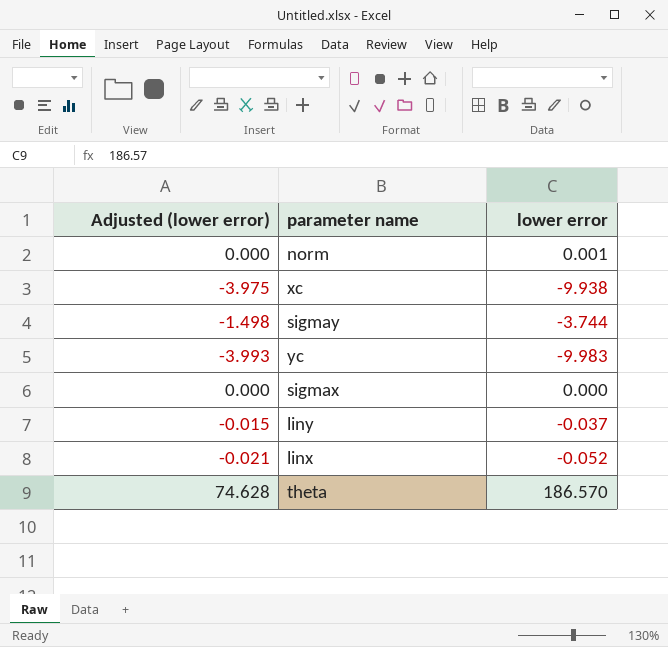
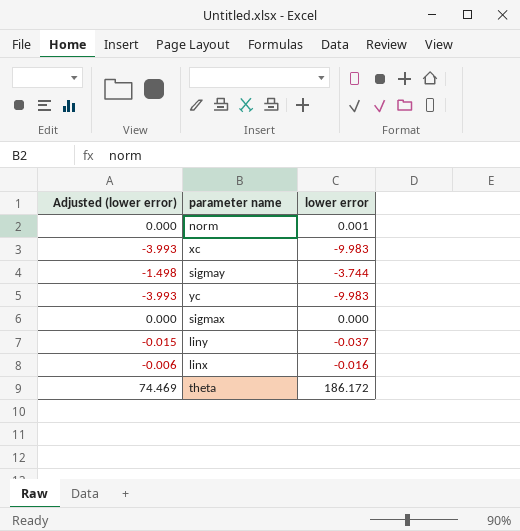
xc | Adjusted (lower error): -3.975 -> -3.993
xc | lower error: -9.938 -> -9.983
linx | Adjusted (lower error): -0.021 -> -0.006
linx | lower error: -0.052 -> -0.016
theta | Adjusted (lower error): 74.628 -> 74.469
theta | lower error: 186.570 -> 186.172

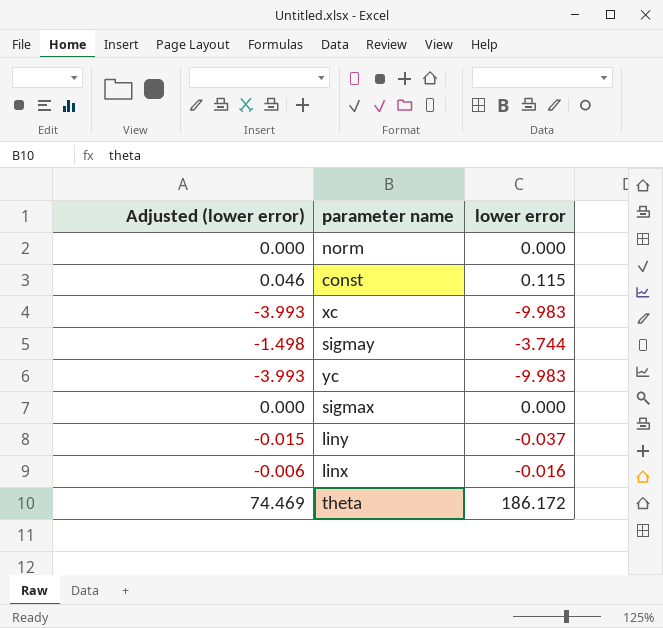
norm | lower error: 0.001 -> 0.000
row const: none -> 0.046 | 0.115

